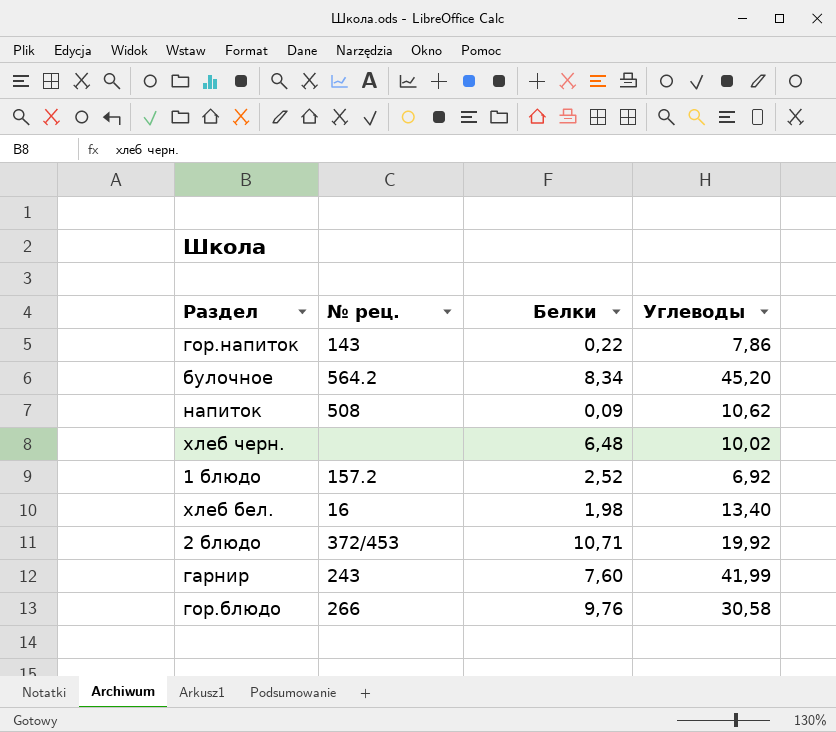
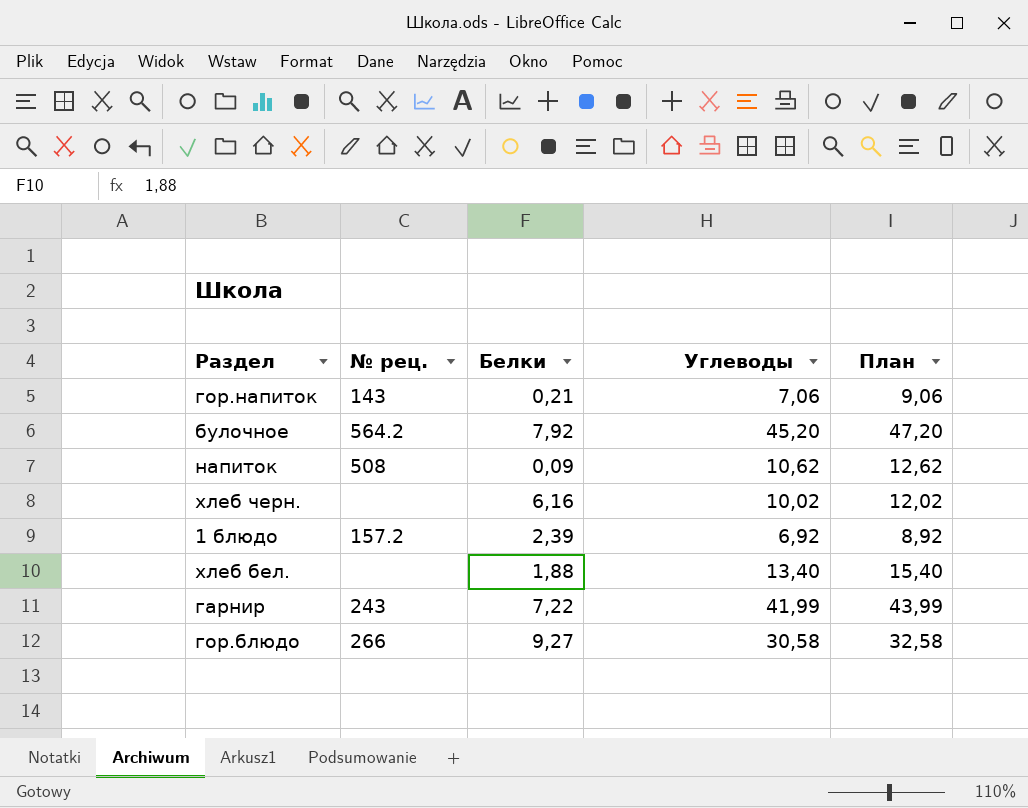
column План | formula: none -> [Углеводы] + 2
row 2 блюдо: 372/453 | 10,71 | 19,92 -> none
гор.напиток | Белки: 0,22 -> 0,21
гор.напиток | Углеводы: 7,86 -> 7,06
булочное | Белки: 8,34 -> 7,92
хлеб черн. | Белки: 6,48 -> 6,16
1 блюдо | Белки: 2,52 -> 2,39
хлеб бел. | № рец.: 16 -> none
хлеб бел. | Белки: 1,98 -> 1,88
гарнир | Белки: 7,60 -> 7,22
гор.блюдо | Белки: 9,76 -> 9,27

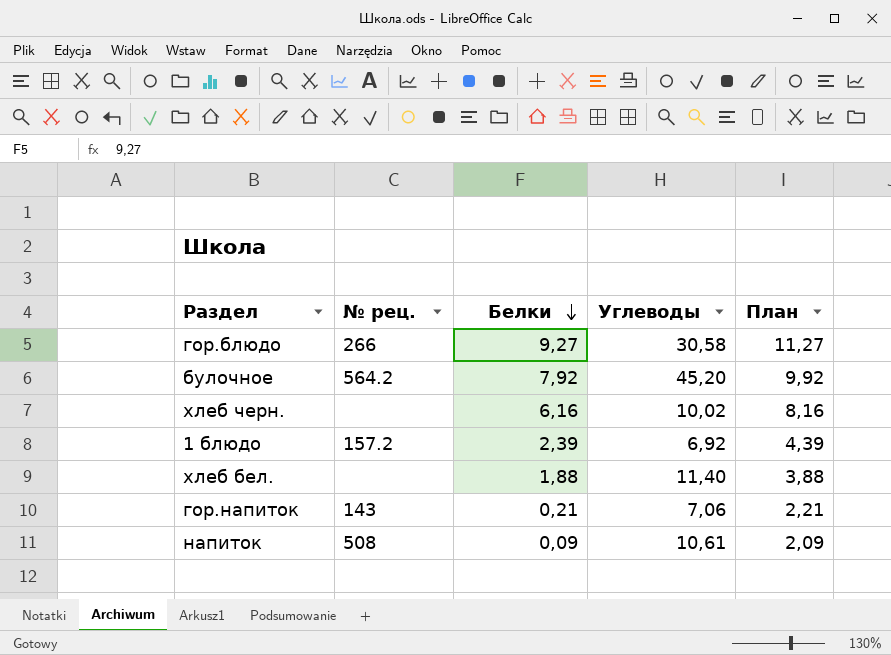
row order: none -> Белки descending
column План | formula: [Углеводы] + 2 -> [Белки] + 2
row гарнир: 243 | 7,22 | 41,99 | 43,99 -> none
хлеб бел. | Углеводы: 13,40 -> 11,40
напиток | Углеводы: 10,62 -> 10,61

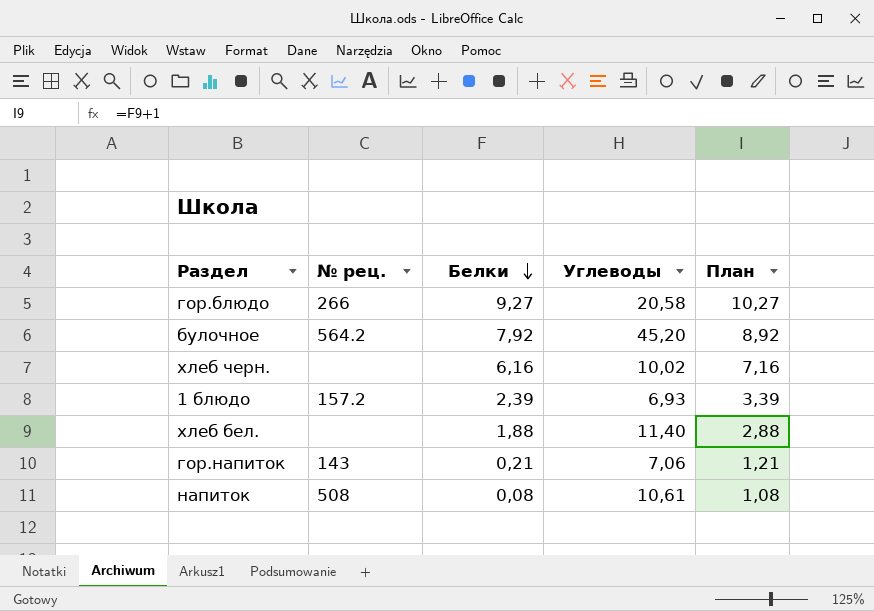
column План | formula: [Белки] + 2 -> [Белки] + 1
гор.блюдо | Углеводы: 30,58 -> 20,58
1 блюдо | Углеводы: 6,92 -> 6,93
напиток | Белки: 0,09 -> 0,08

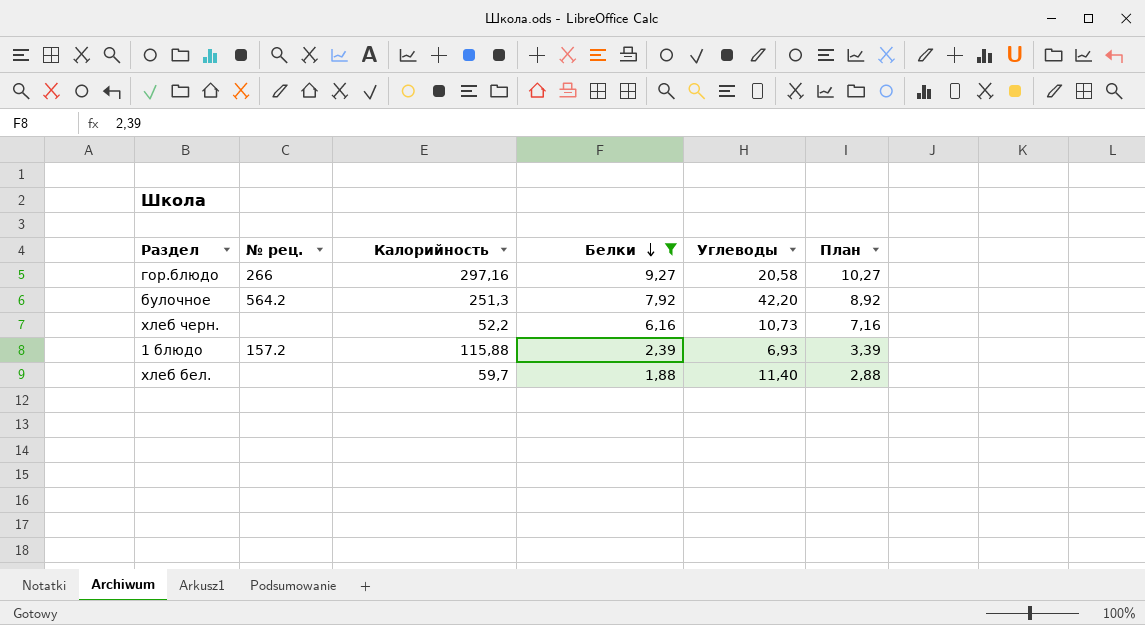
filter: none -> Белки >= 1,88
column Калорийность | position: none -> 3
булочное | Углеводы: 45,20 -> 42,20
хлеб черн. | Углеводы: 10,02 -> 10,73

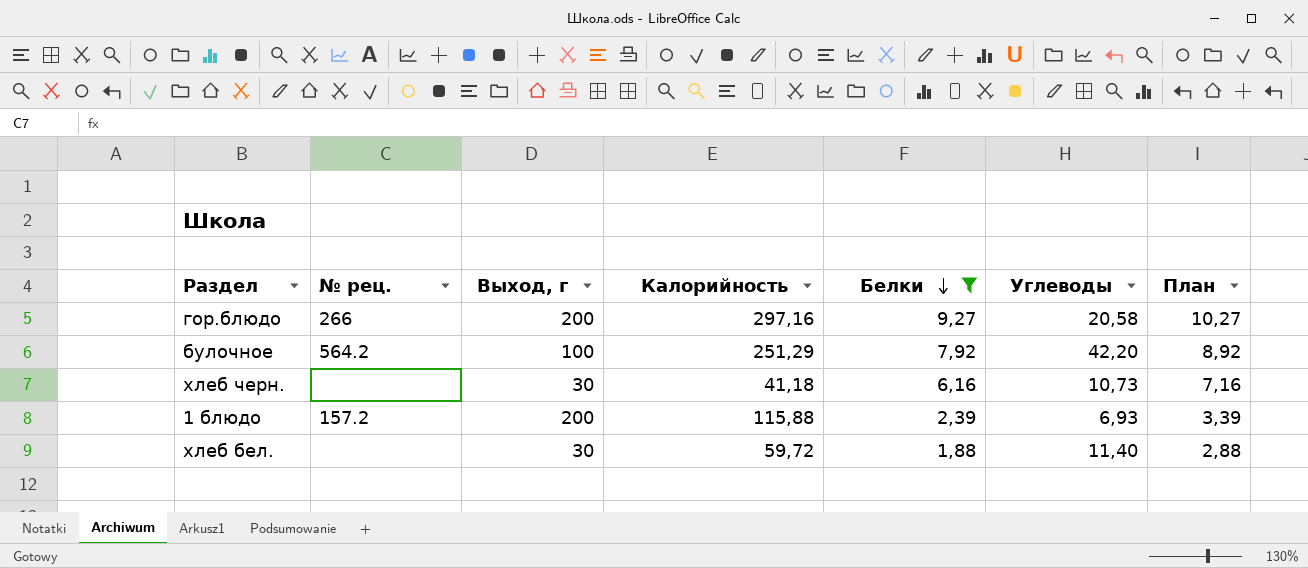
column Выход, г | position: none -> 3
булочное | Калорийность: 251,3 -> 251,29
хлеб черн. | Калорийность: 52,2 -> 41,18
хлеб бел. | Калорийность: 59,7 -> 59,72

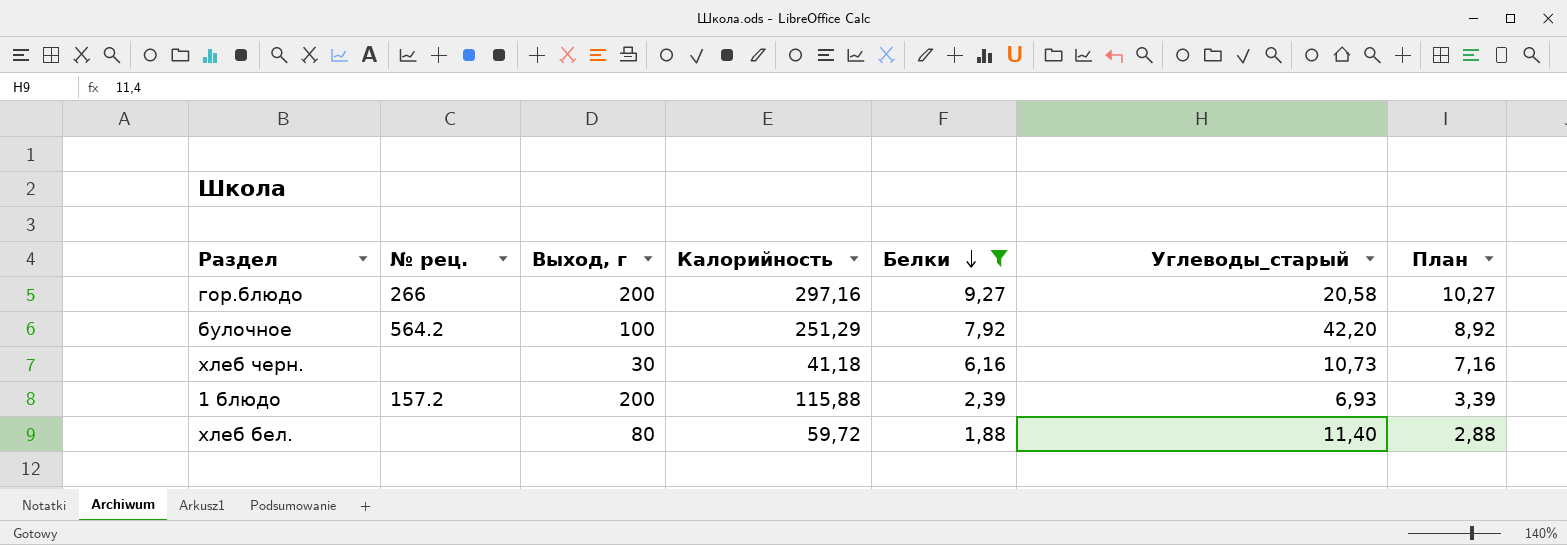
column name: Углеводы -> Углеводы_старый
хлеб бел. | Выход, г: 30 -> 80

